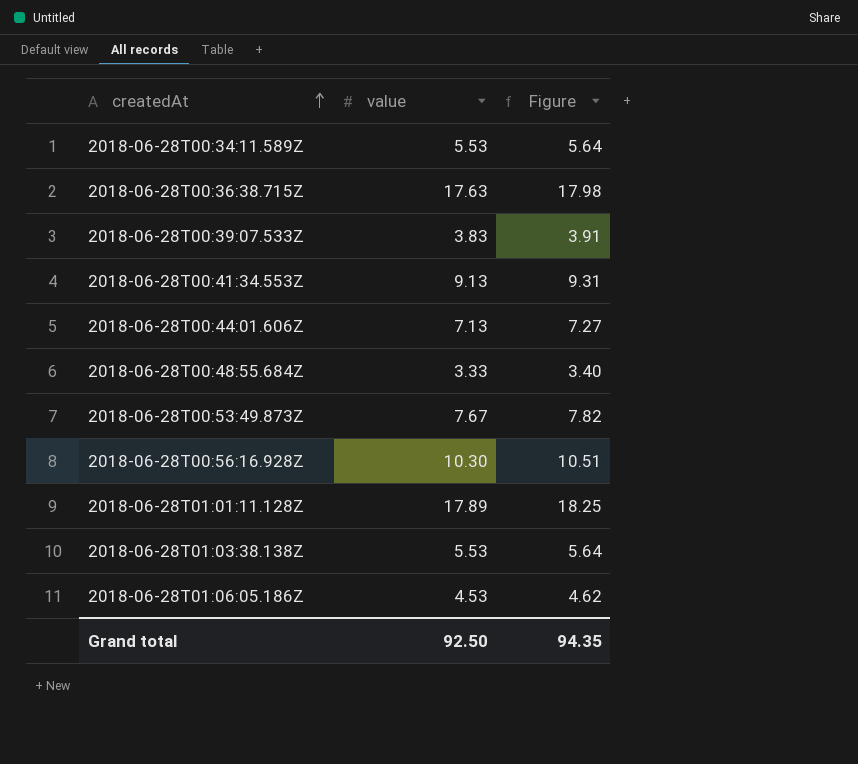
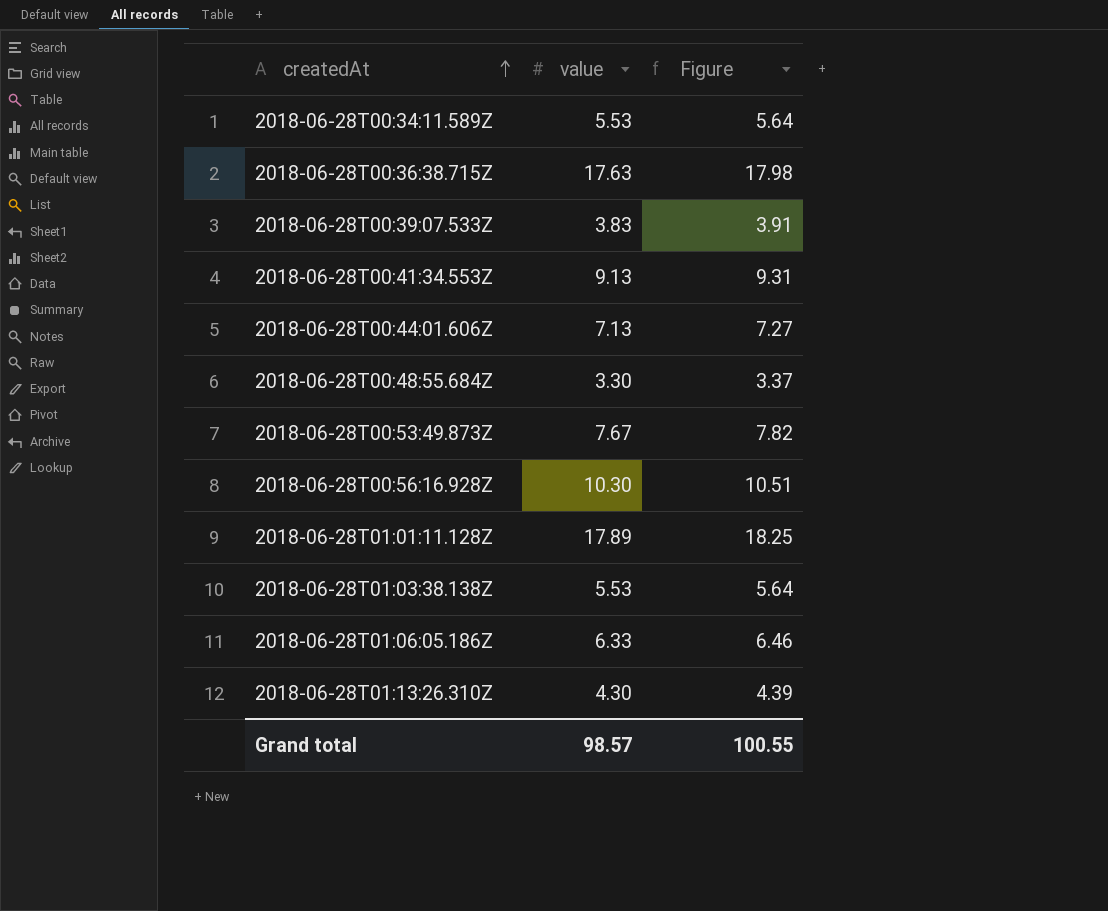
2018-06-28T00:48:55.684Z | value: 3.33 -> 3.30
2018-06-28T00:48:55.684Z | Figure: 3.40 -> 3.37
2018-06-28T01:06:05.186Z | value: 4.53 -> 6.33
2018-06-28T01:06:05.186Z | Figure: 4.62 -> 6.46
row 2018-06-28T01:13:26.310Z: none -> 4.30 | 4.39
Grand total | value: 92.50 -> 98.57
Grand total | Figure: 94.35 -> 100.55

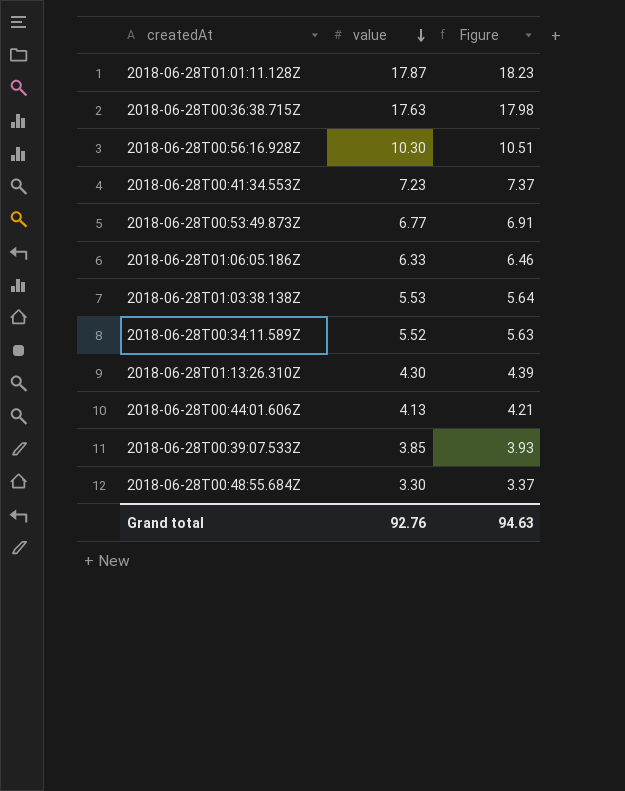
row order: createdAt ascending -> value descending
2018-06-28T01:01:11.128Z | value: 17.89 -> 17.87
2018-06-28T01:01:11.128Z | Figure: 18.25 -> 18.23
2018-06-28T00:41:34.553Z | value: 9.13 -> 7.23
2018-06-28T00:41:34.553Z | Figure: 9.31 -> 7.37
2018-06-28T00:53:49.873Z | value: 7.67 -> 6.77
2018-06-28T00:53:49.873Z | Figure: 7.82 -> 6.91
2018-06-28T00:34:11.589Z | value: 5.53 -> 5.52
2018-06-28T00:34:11.589Z | Figure: 5.64 -> 5.63
2018-06-28T00:44:01.606Z | value: 7.13 -> 4.13
2018-06-28T00:44:01.606Z | Figure: 7.27 -> 4.21
2018-06-28T00:39:07.533Z | value: 3.83 -> 3.85
2018-06-28T00:39:07.533Z | Figure: 3.91 -> 3.93
Grand total | value: 98.57 -> 92.76
Grand total | Figure: 100.55 -> 94.63

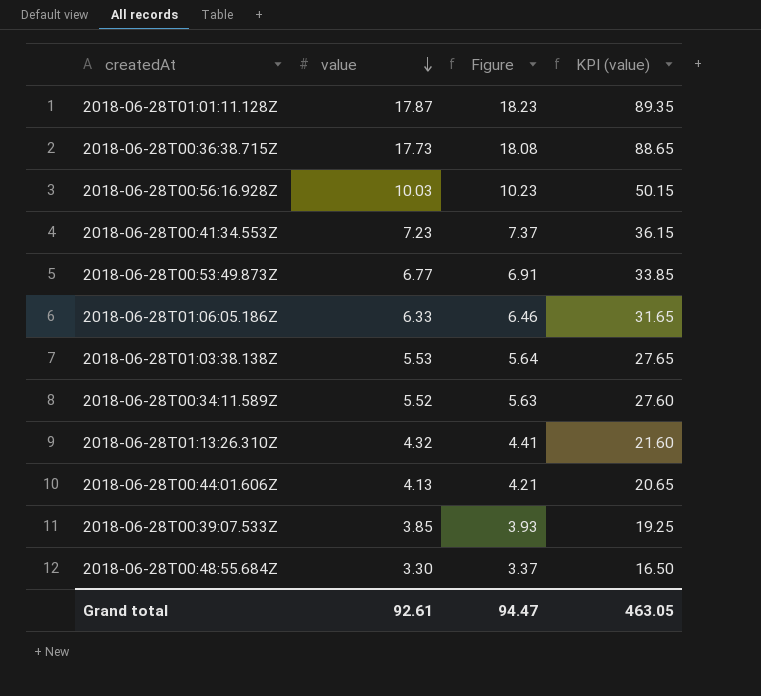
column KPI (value) | formula: none -> [value] * 5
2018-06-28T00:36:38.715Z | value: 17.63 -> 17.73
2018-06-28T00:36:38.715Z | Figure: 17.98 -> 18.08
2018-06-28T00:56:16.928Z | value: 10.30 -> 10.03
2018-06-28T00:56:16.928Z | Figure: 10.51 -> 10.23
2018-06-28T01:13:26.310Z | value: 4.30 -> 4.32
2018-06-28T01:13:26.310Z | Figure: 4.39 -> 4.41
Grand total | value: 92.76 -> 92.61
Grand total | Figure: 94.63 -> 94.47

